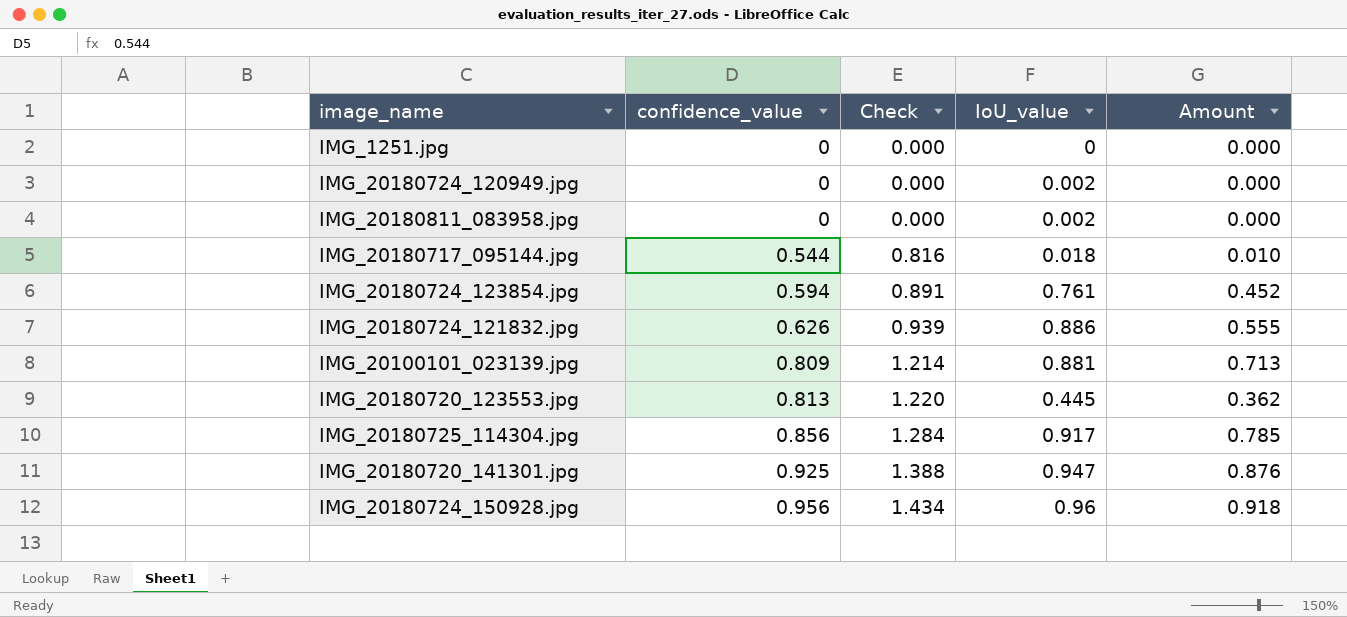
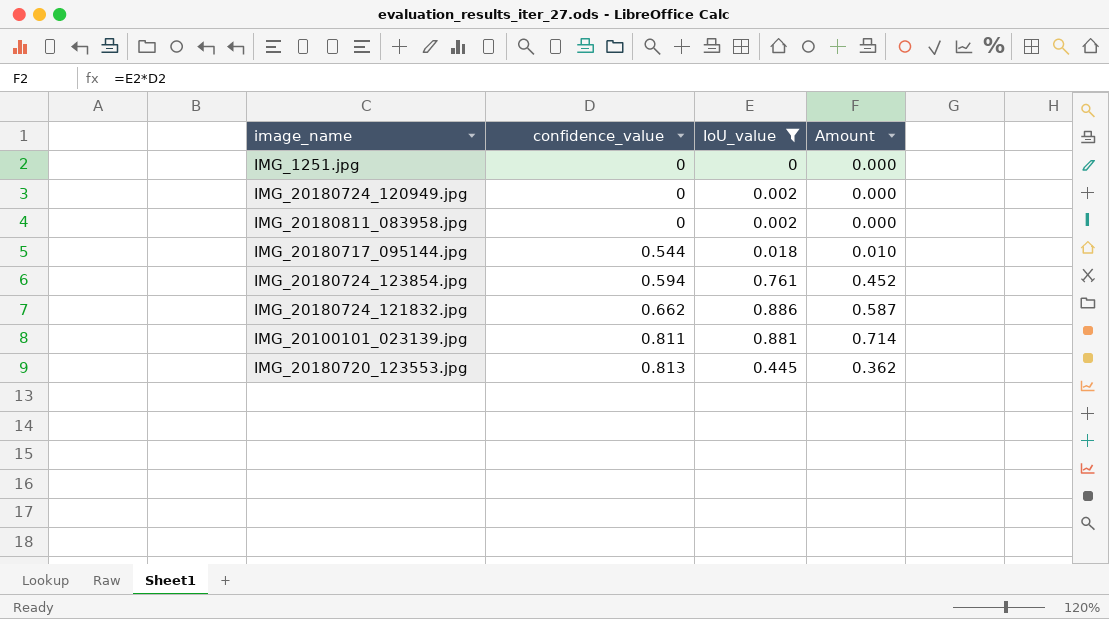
filter: none -> IoU_value <= 0.886
column Check | formula: [confidence_value] * 1.5 -> none
IMG_20180724_121832.jpg | confidence_value: 0.626 -> 0.662
IMG_20180724_121832.jpg | Amount: 0.555 -> 0.587
IMG_20100101_023139.jpg | confidence_value: 0.809 -> 0.811
IMG_20100101_023139.jpg | Amount: 0.713 -> 0.714

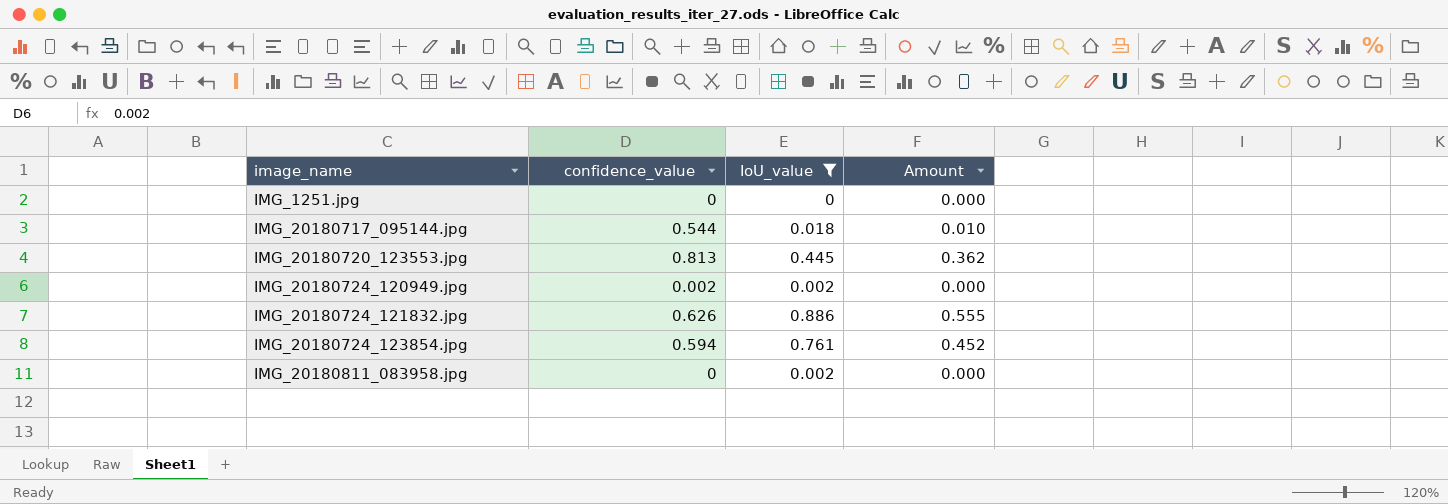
row order: confidence_value ascending -> image_name ascending
row IMG_20100101_023139.jpg: 0.811 | 0.881 | 0.714 -> none
IMG_20180724_120949.jpg | confidence_value: 0 -> 0.002
IMG_20180724_121832.jpg | confidence_value: 0.662 -> 0.626
IMG_20180724_121832.jpg | Amount: 0.587 -> 0.555

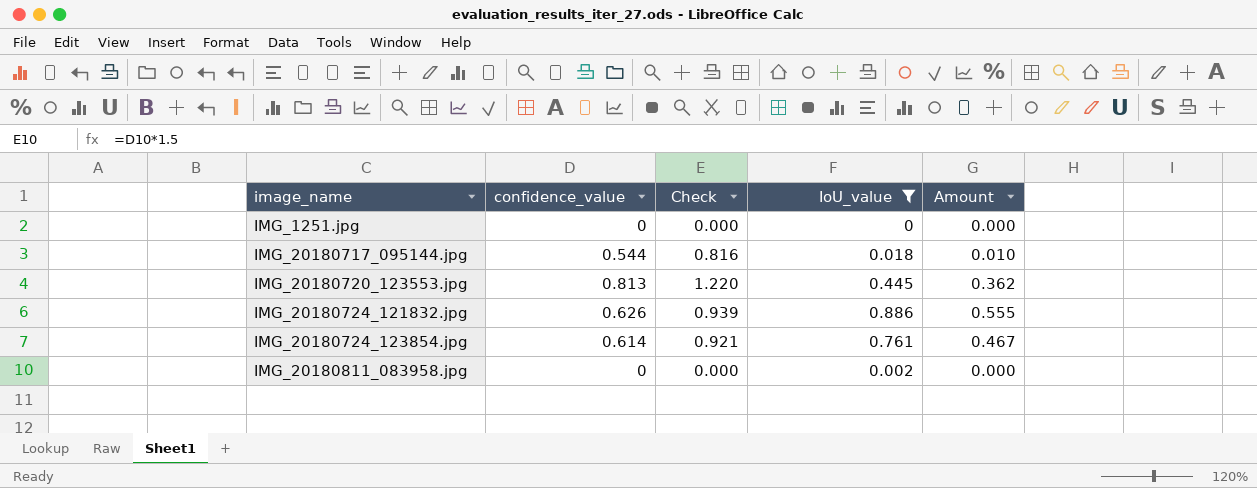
column Check | formula: none -> [confidence_value] * 1.5
row IMG_20180724_120949.jpg: 0.002 | 0.002 | 0.000 -> none
IMG_20180724_123854.jpg | confidence_value: 0.594 -> 0.614
IMG_20180724_123854.jpg | Amount: 0.452 -> 0.467

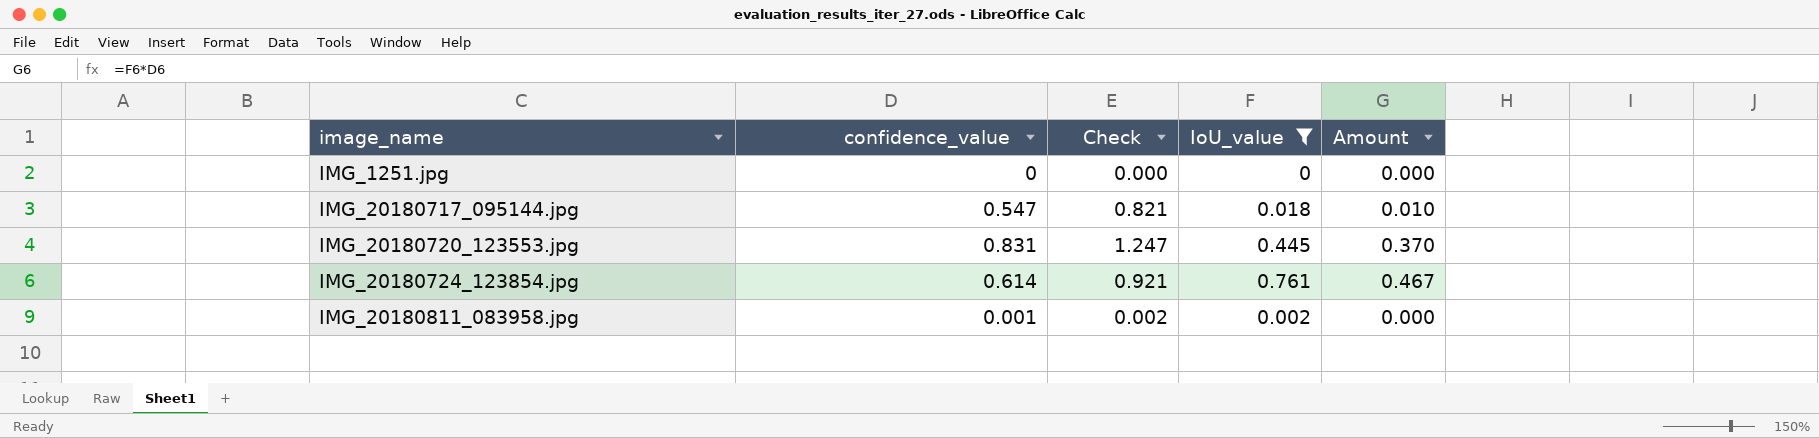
row IMG_20180724_121832.jpg: 0.626 | 0.939 | 0.886 | 0.555 -> none
IMG_20180717_095144.jpg | confidence_value: 0.544 -> 0.547
IMG_20180717_095144.jpg | Check: 0.816 -> 0.821
IMG_20180720_123553.jpg | confidence_value: 0.813 -> 0.831
IMG_20180720_123553.jpg | Check: 1.220 -> 1.247
IMG_20180720_123553.jpg | Amount: 0.362 -> 0.370
IMG_20180811_083958.jpg | confidence_value: 0 -> 0.001
IMG_20180811_083958.jpg | Check: 0.000 -> 0.002

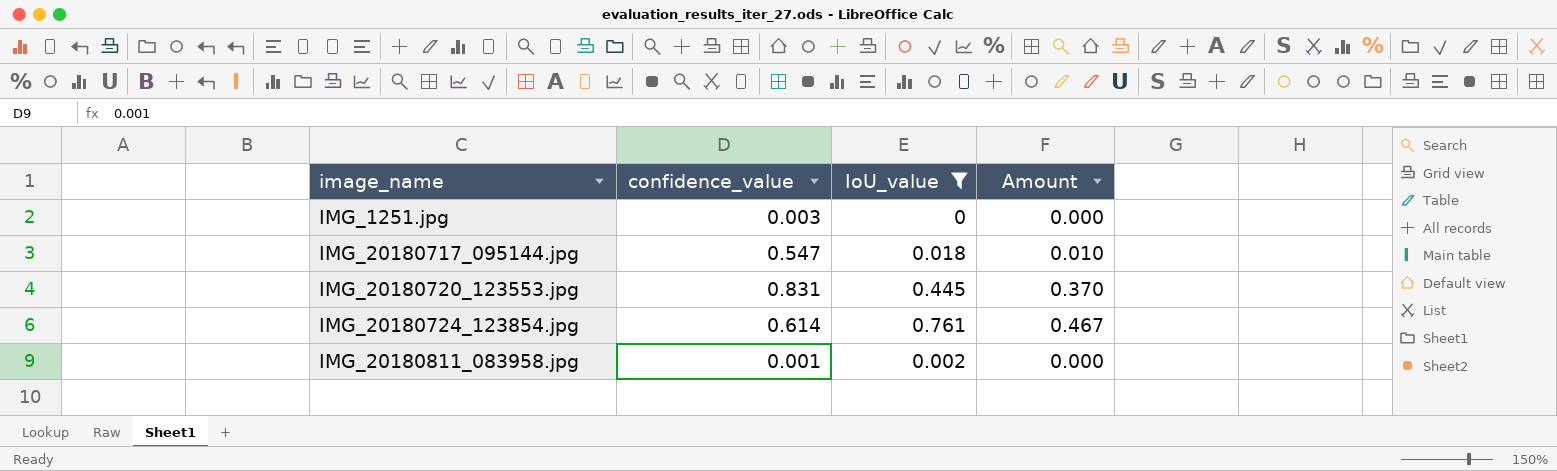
column Check | formula: [confidence_value] * 1.5 -> none
IMG_1251.jpg | confidence_value: 0 -> 0.003

